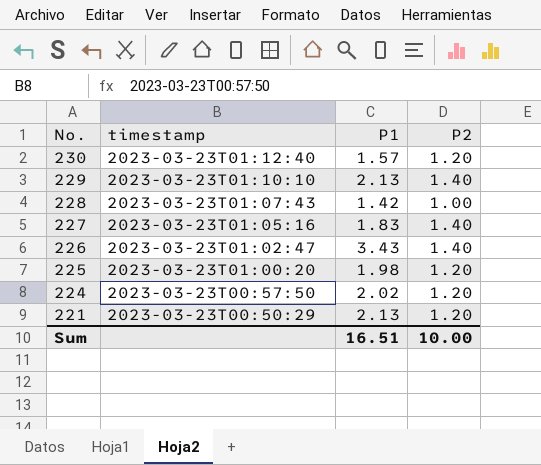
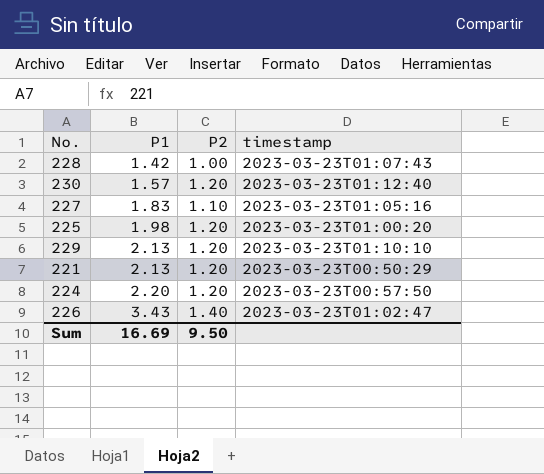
row order: No. descending -> P1 ascending
column timestamp | position: 2 -> 4
227 | P2: 1.40 -> 1.10
229 | P2: 1.40 -> 1.20
224 | P1: 2.02 -> 2.20
Sum | P1: 16.51 -> 16.69
Sum | P2: 10.00 -> 9.50

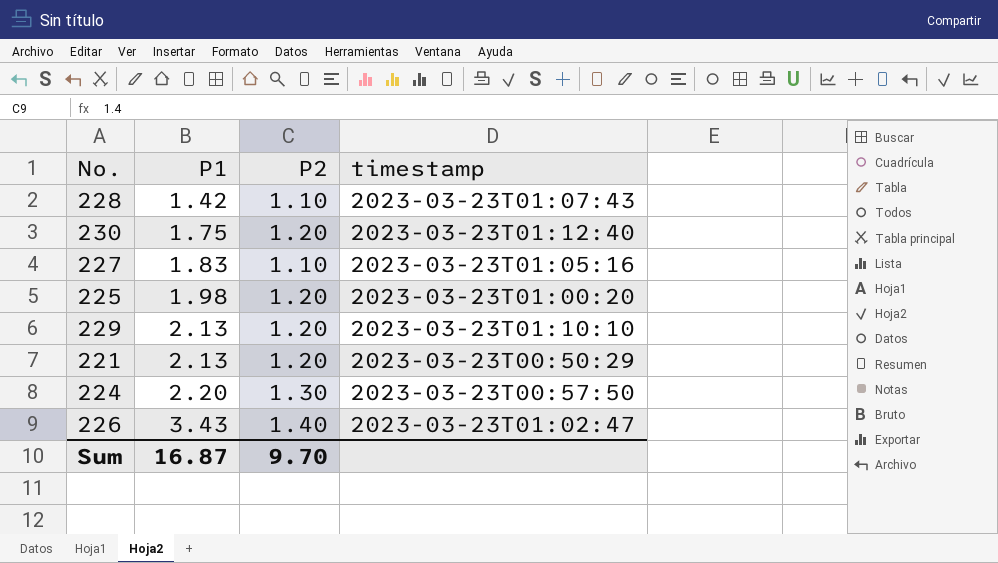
228 | P2: 1.00 -> 1.10
230 | P1: 1.57 -> 1.75
224 | P2: 1.20 -> 1.30
Sum | P1: 16.69 -> 16.87
Sum | P2: 9.50 -> 9.70

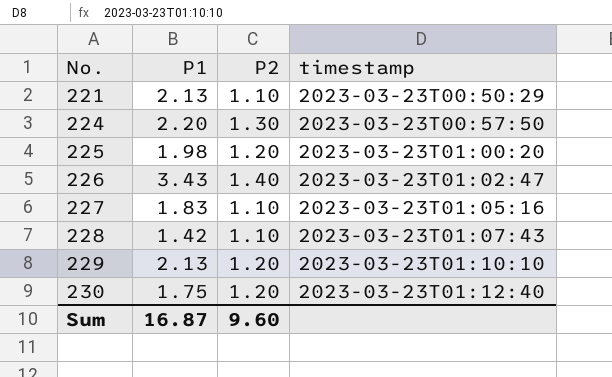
row order: P1 ascending -> No. ascending
221 | P2: 1.20 -> 1.10
Sum | P2: 9.70 -> 9.60

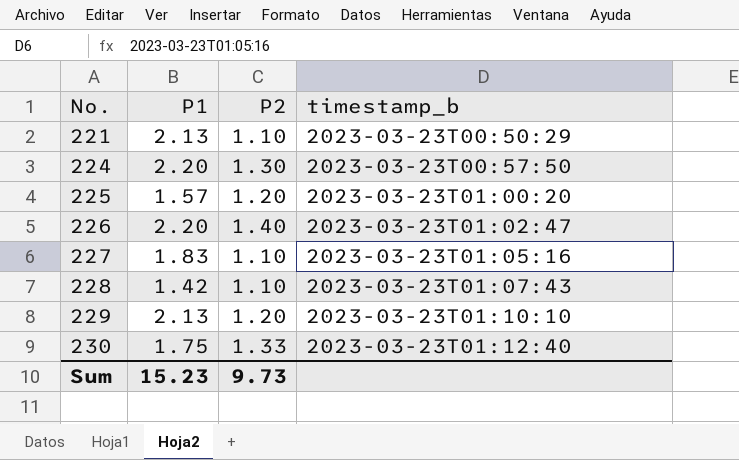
column name: timestamp -> timestamp_b
225 | P1: 1.98 -> 1.57
226 | P1: 3.43 -> 2.20
230 | P2: 1.20 -> 1.33
Sum | P1: 16.87 -> 15.23
Sum | P2: 9.60 -> 9.73

